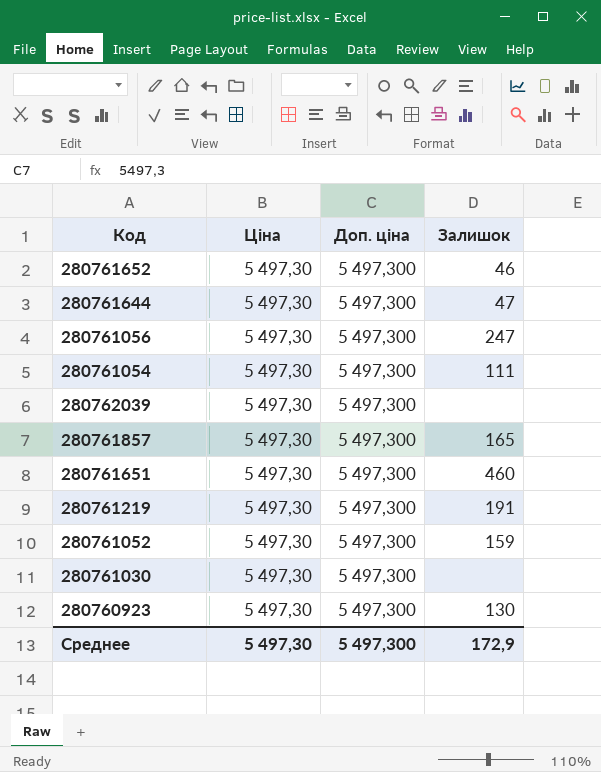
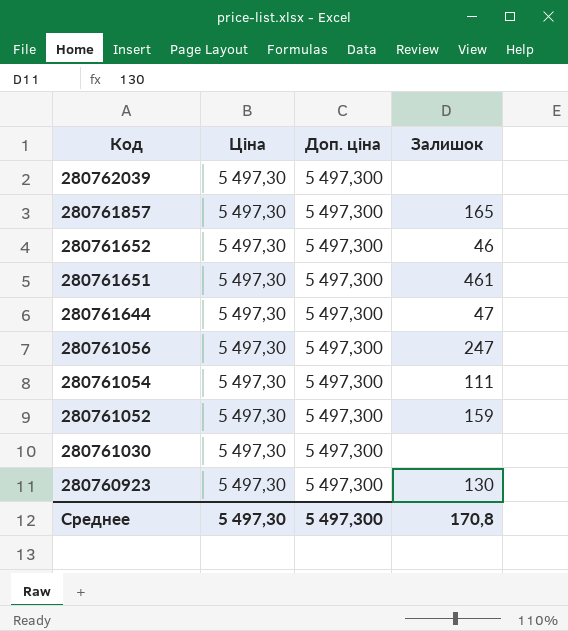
row order: none -> Код descending
row 280761219: 5 497,30 | 5 497,300 | 191 -> none
280761651 | Залишок: 460 -> 461
Среднее | Залишок: 172,9 -> 170,8

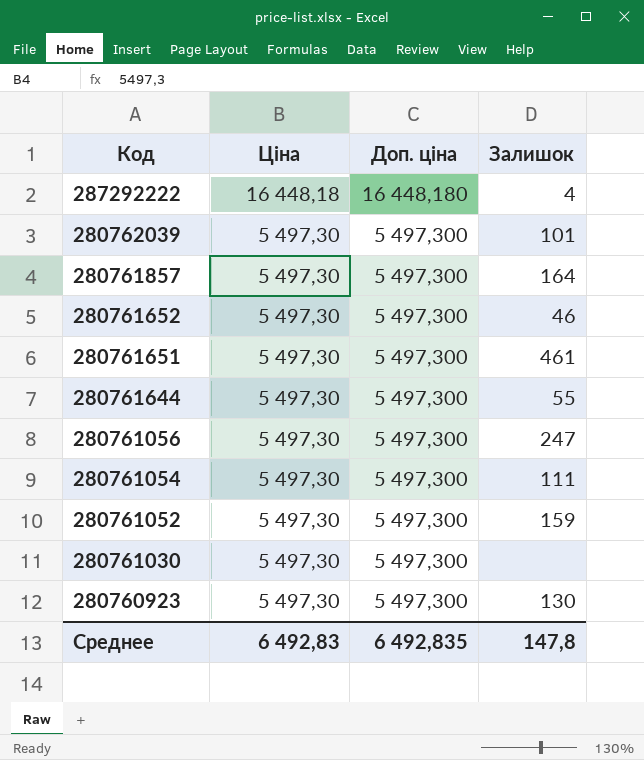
row 287292222: none -> 16 448,18 | 16 448,180 | 4
280762039 | Залишок: none -> 101
280761857 | Залишок: 165 -> 164
280761644 | Залишок: 47 -> 55
Среднее | Ціна: 5 497,30 -> 6 492,83
Среднее | Доп. ціна: 5 497,300 -> 6 492,835
Среднее | Залишок: 170,8 -> 147,8

